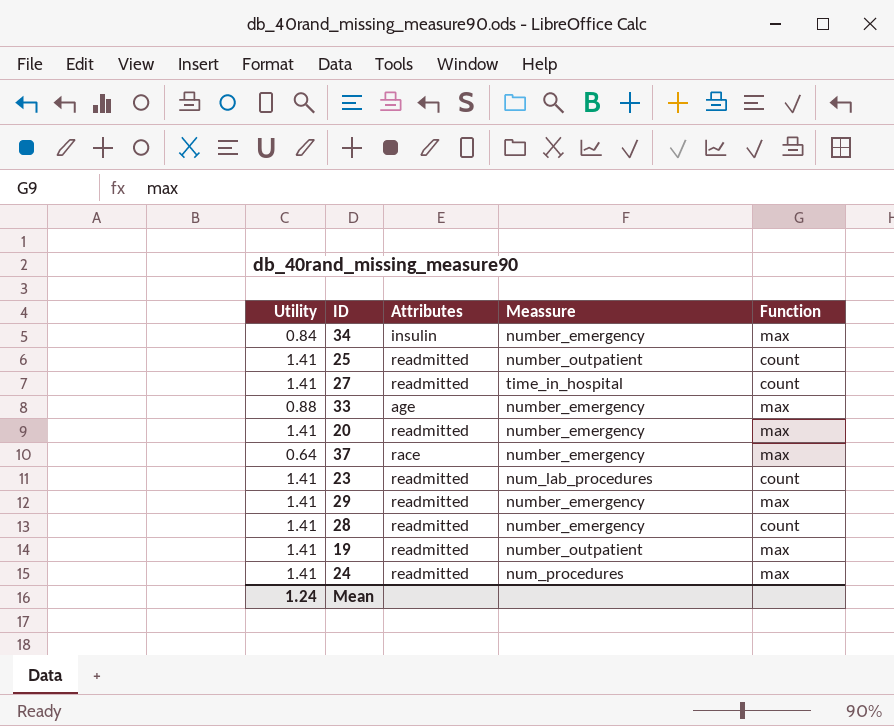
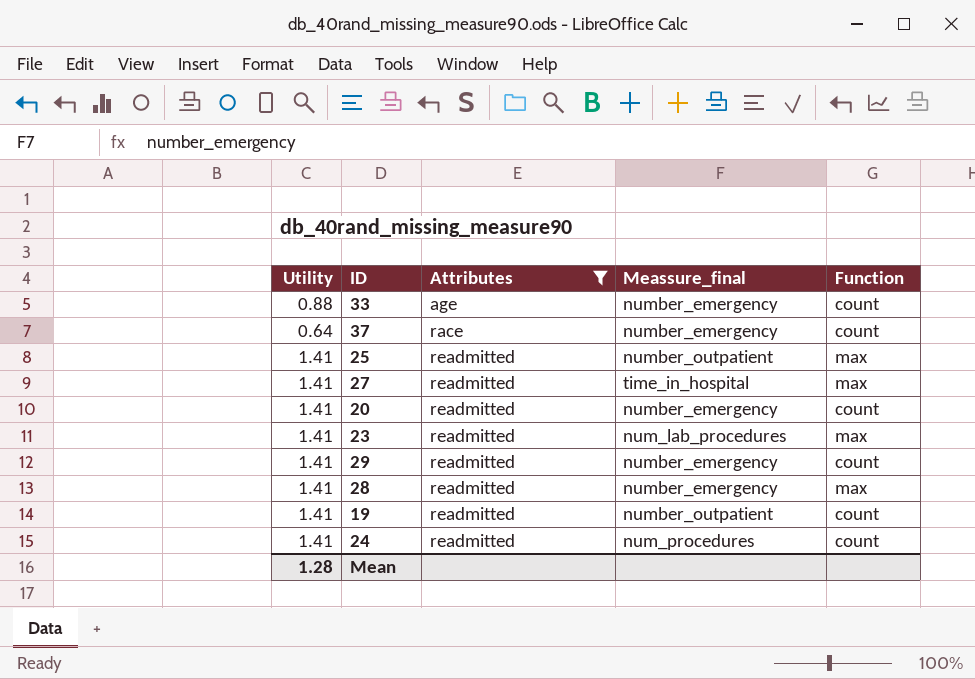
filter: none -> Attributes != insulin
row order: none -> Attributes ascending
column name: Meassure -> Meassure_final
33 | Function: max -> count
37 | Function: max -> count
25 | Function: count -> max
27 | Function: count -> max
20 | Function: max -> count
23 | Function: count -> max
29 | Function: max -> count
28 | Function: count -> max
19 | Function: max -> count
24 | Function: max -> count
Mean | Utility: 1.24 -> 1.28

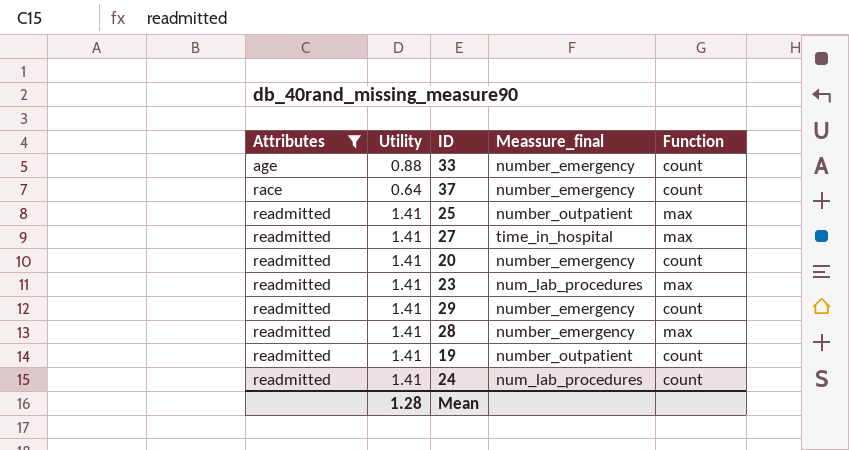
column Attributes | position: 3 -> 1
24 | Meassure_final: num_procedures -> num_lab_procedures

